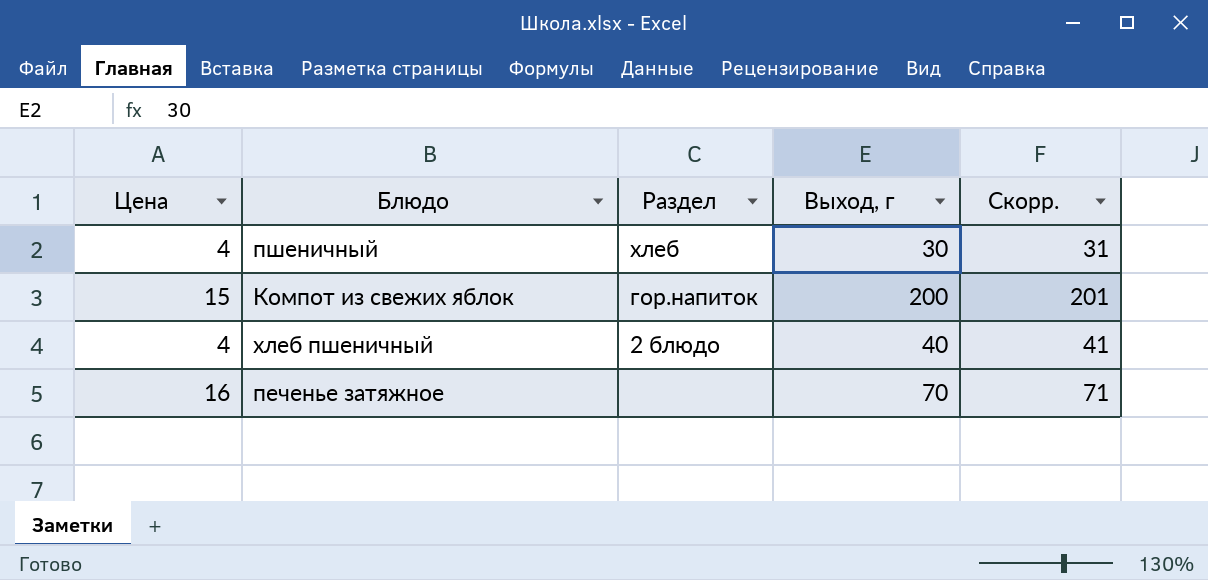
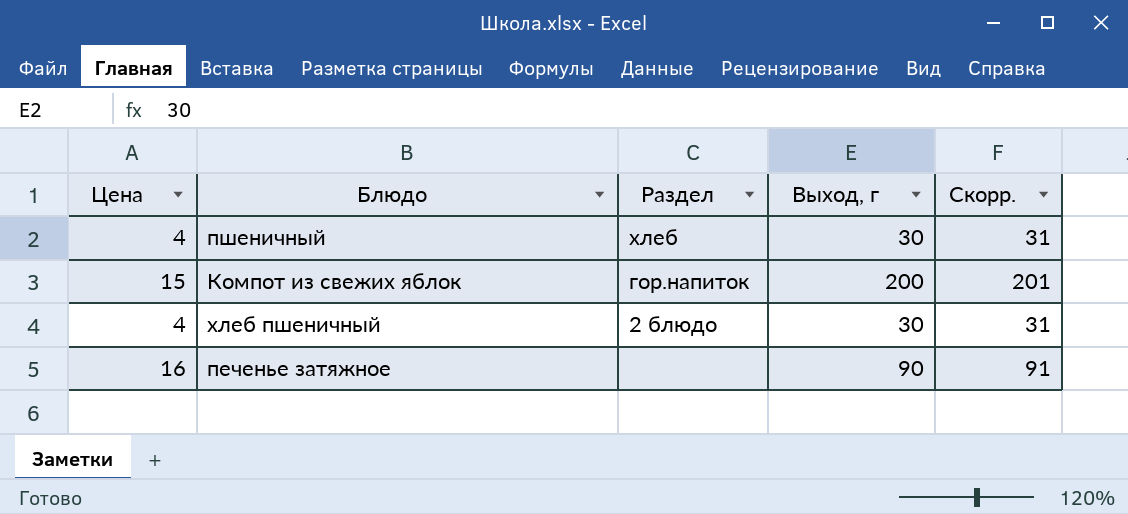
хлеб пшеничный | Выход, г: 40 -> 30
хлеб пшеничный | Скорр.: 41 -> 31
печенье затяжное | Выход, г: 70 -> 90
печенье затяжное | Скорр.: 71 -> 91

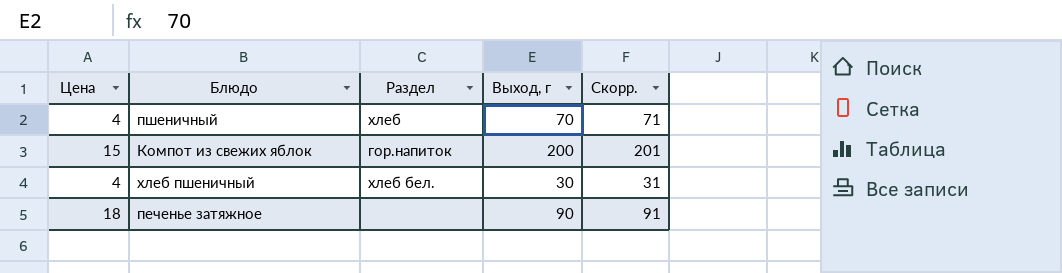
пшеничный | Выход, г: 30 -> 70
пшеничный | Скорр.: 31 -> 71
хлеб пшеничный | Раздел: 2 блюдо -> хлеб бел.
печенье затяжное | Цена: 16 -> 18

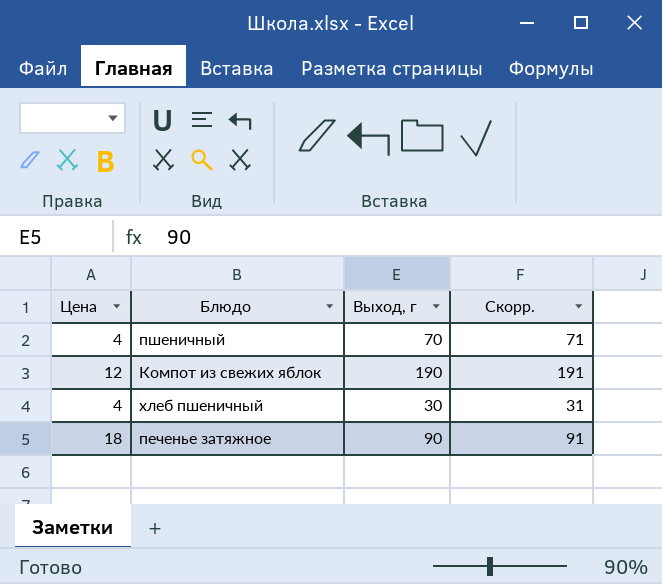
column Раздел | position: 3 -> none
Компот из свежих яблок | Цена: 15 -> 12
Компот из свежих яблок | Выход, г: 200 -> 190
Компот из свежих яблок | Скорр.: 201 -> 191

